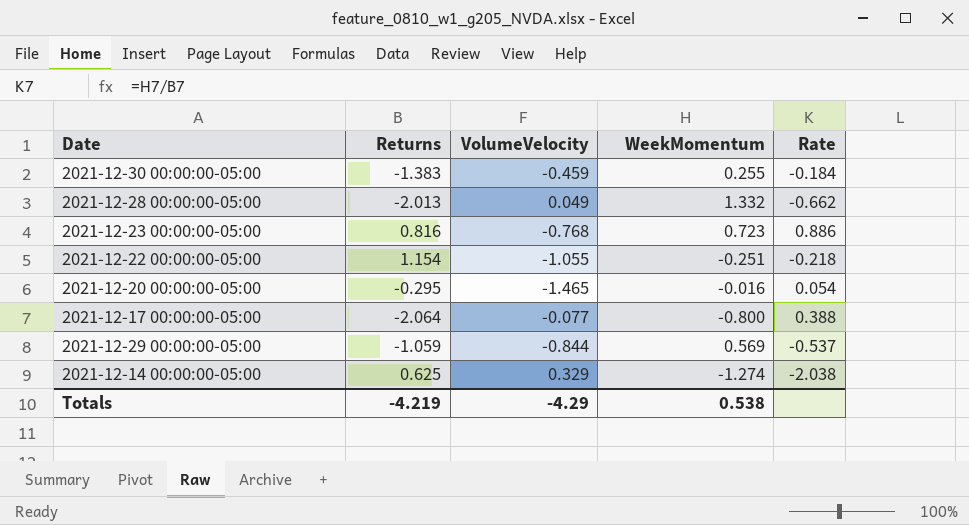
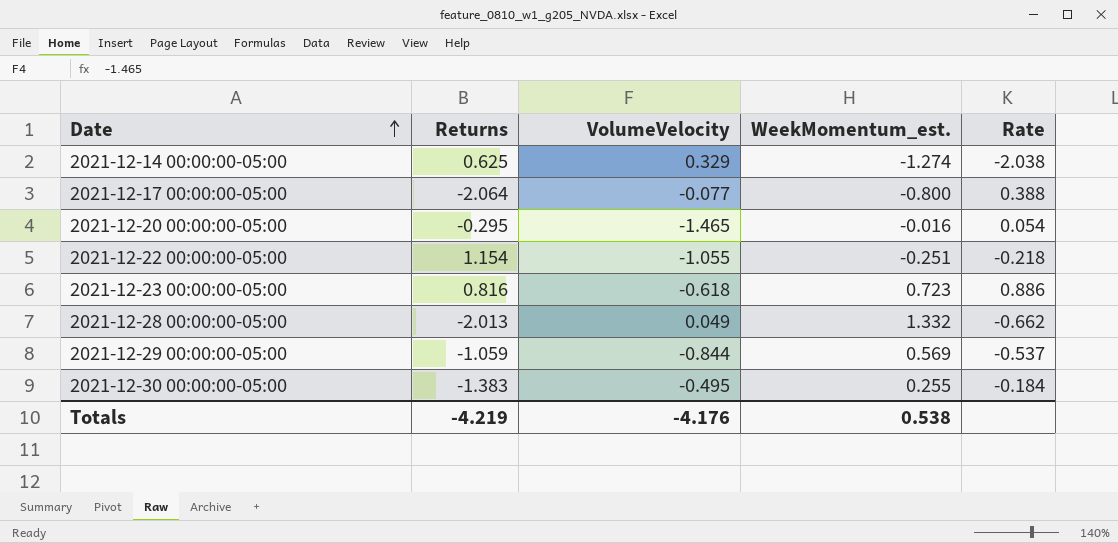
row order: none -> Date ascending
column name: WeekMomentum -> WeekMomentum_est.
2021-12-23 00:00:00-05:00 | VolumeVelocity: -0.768 -> -0.618
2021-12-30 00:00:00-05:00 | VolumeVelocity: -0.459 -> -0.495
Totals | VolumeVelocity: -4.29 -> -4.176

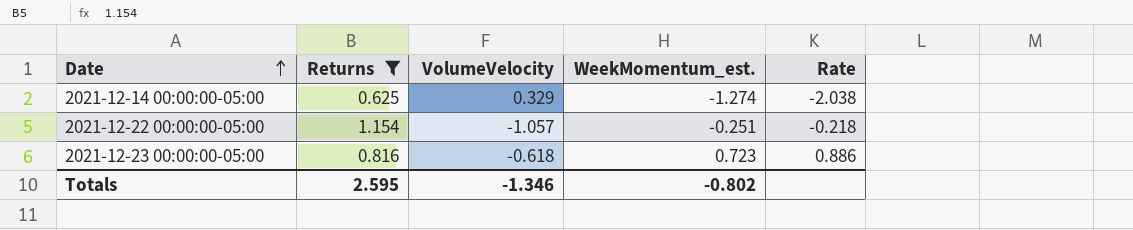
filter: none -> Returns >= 0.625
2021-12-22 00:00:00-05:00 | VolumeVelocity: -1.055 -> -1.057
Totals | Returns: -4.219 -> 2.595
Totals | VolumeVelocity: -4.176 -> -1.346
Totals | WeekMomentum_est.: 0.538 -> -0.802

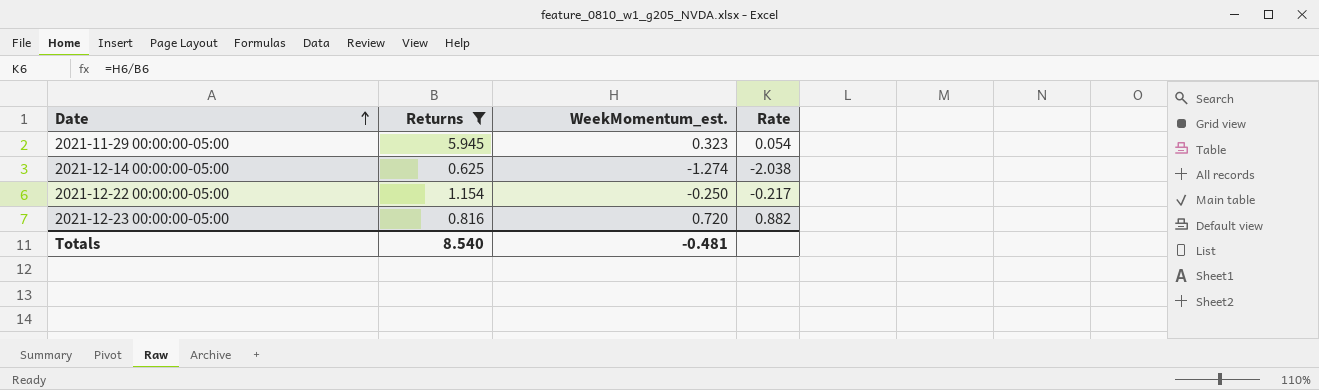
column VolumeVelocity | position: 3 -> none
row 2021-11-29 00:00:00-05:00: none -> 5.945 | 0.323 | 0.054
2021-12-22 00:00:00-05:00 | WeekMomentum_est.: -0.251 -> -0.250
2021-12-22 00:00:00-05:00 | Rate: -0.218 -> -0.217
2021-12-23 00:00:00-05:00 | WeekMomentum_est.: 0.723 -> 0.720
2021-12-23 00:00:00-05:00 | Rate: 0.886 -> 0.882
Totals | Returns: 2.595 -> 8.540
Totals | WeekMomentum_est.: -0.802 -> -0.481

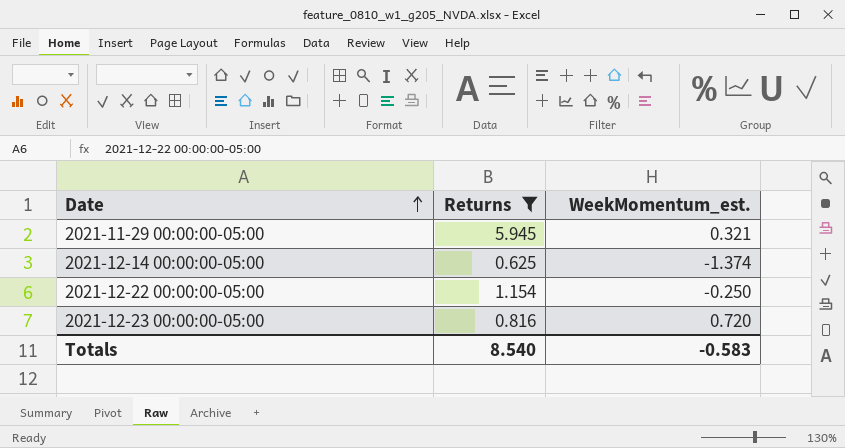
column Rate | formula: [WeekMomentum_est.] / [Returns] -> none
2021-11-29 00:00:00-05:00 | WeekMomentum_est.: 0.323 -> 0.321
2021-12-14 00:00:00-05:00 | WeekMomentum_est.: -1.274 -> -1.374
Totals | WeekMomentum_est.: -0.481 -> -0.583

